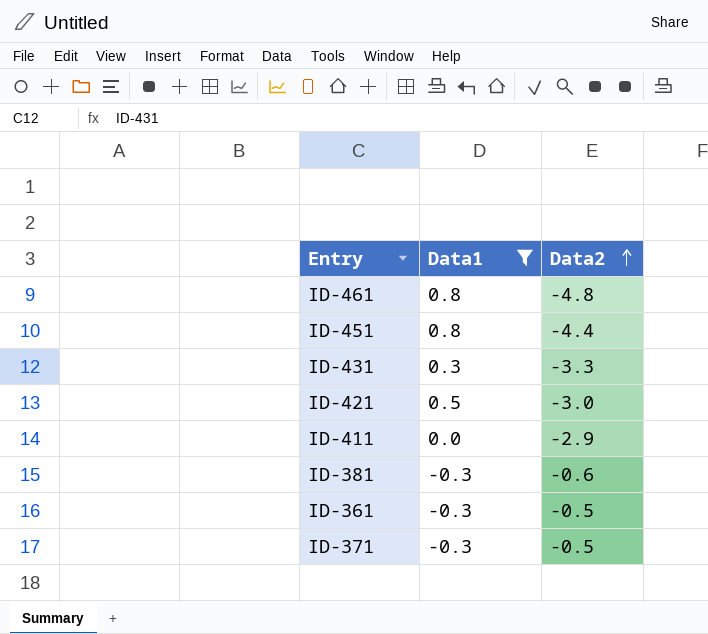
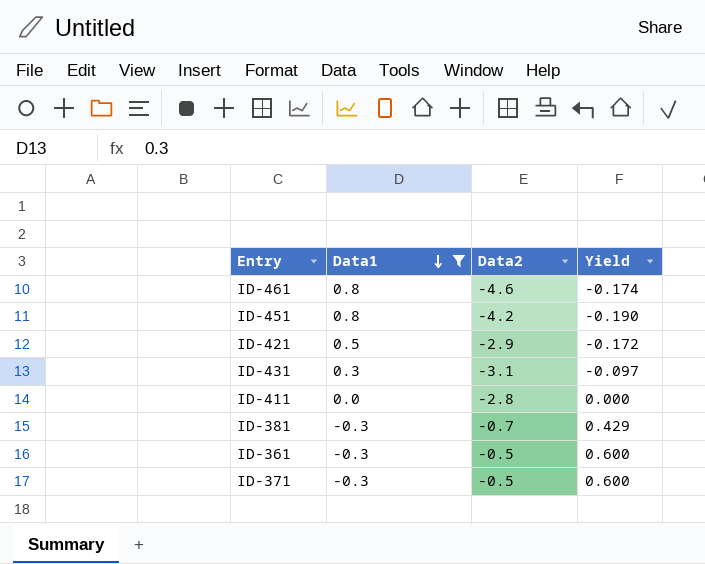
row order: Data2 ascending -> Data1 descending
column Yield | formula: none -> [Data1] / [Data2]
ID-461 | Data2: -4.8 -> -4.6
ID-451 | Data2: -4.4 -> -4.2
ID-421 | Data2: -3.0 -> -2.9
ID-431 | Data2: -3.3 -> -3.1
ID-411 | Data2: -2.9 -> -2.8
ID-381 | Data2: -0.6 -> -0.7

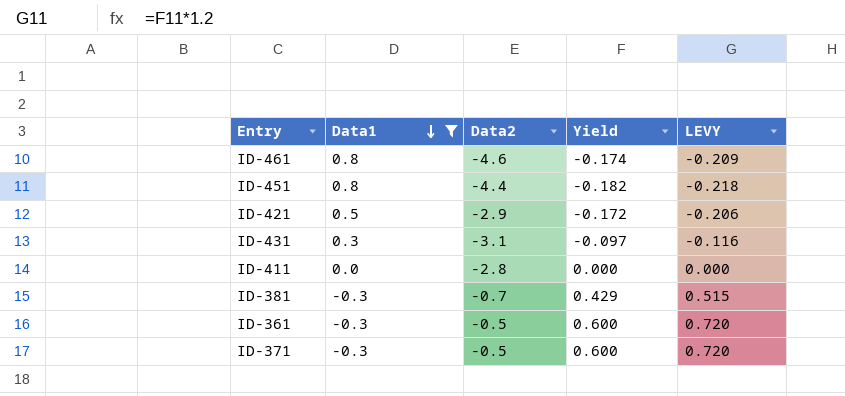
column LEVY | formula: none -> [Yield] * 1.2
ID-451 | Data2: -4.2 -> -4.4
ID-451 | Yield: -0.190 -> -0.182

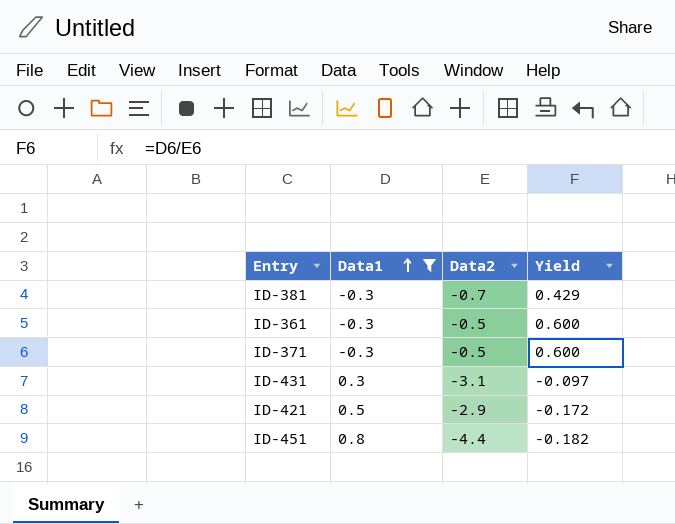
row order: Data1 descending -> Data1 ascending
column LEVY | formula: [Yield] * 1.2 -> none
row ID-461: 0.8 | -4.6 | -0.174 | -0.209 -> none
row ID-411: 0.0 | -2.8 | 0.000 | 0.000 -> none

